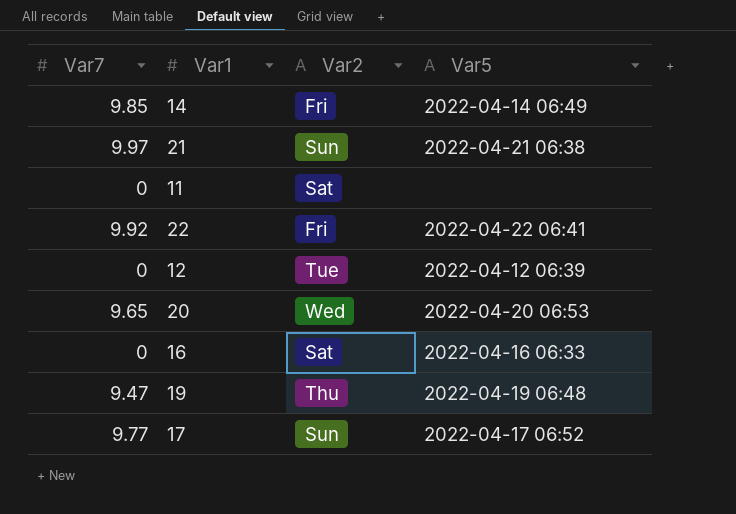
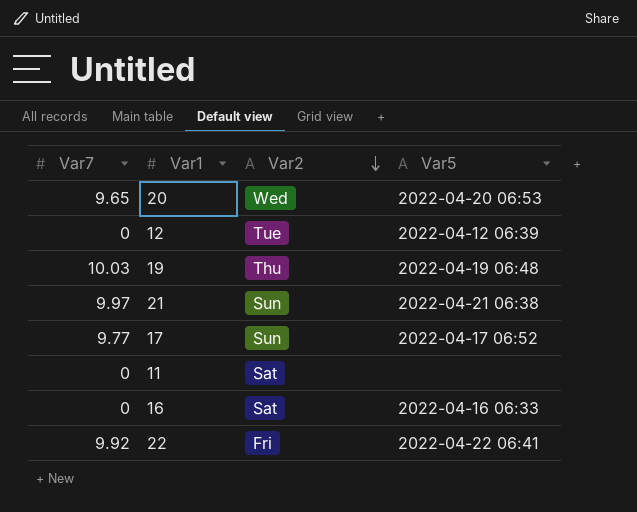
row order: none -> Var2 descending
row 14: 9.85 | Fri | 2022-04-14 06:49 -> none
19 | Var7: 9.47 -> 10.03

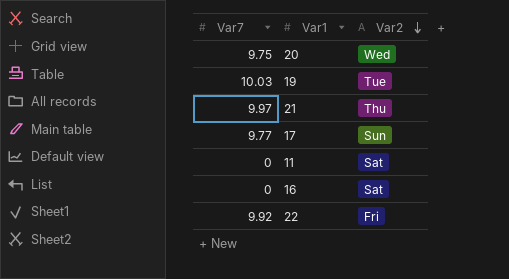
column Var5 | position: 4 -> none
row 12: 0 | Tue | 2022-04-12 06:39 -> none
20 | Var7: 9.65 -> 9.75
19 | Var2: Thu -> Tue
21 | Var2: Sun -> Thu

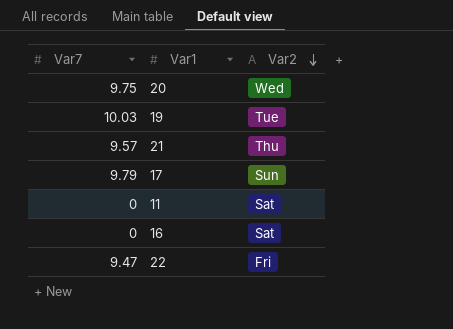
21 | Var7: 9.97 -> 9.57
17 | Var7: 9.77 -> 9.79
22 | Var7: 9.92 -> 9.47

